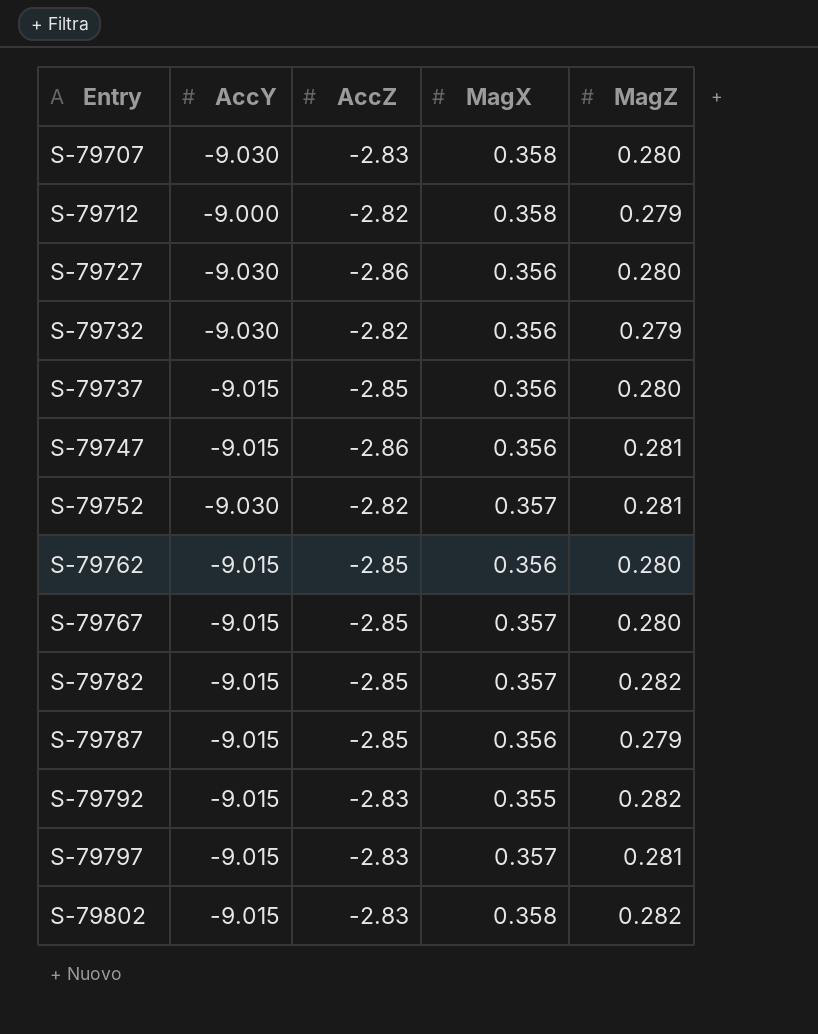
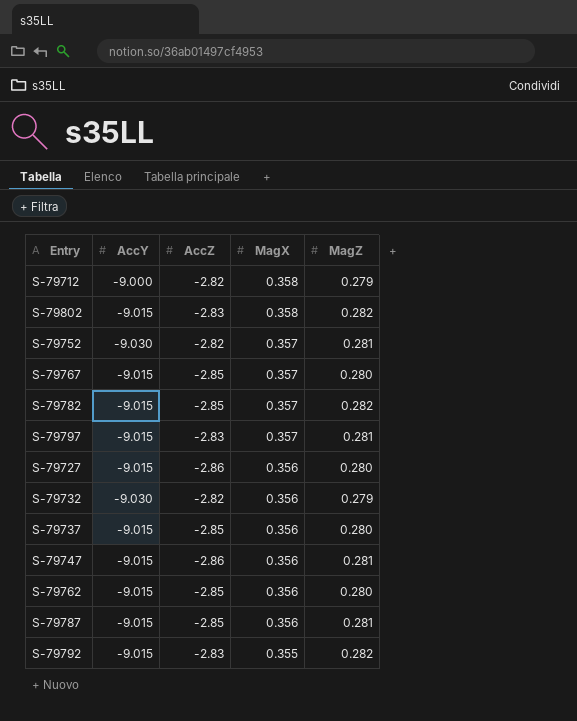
row order: Entry ascending -> MagX descending
row S-79707: -9.030 | -2.83 | 0.358 | 0.280 -> none
S-79727 | AccY: -9.030 -> -9.015
S-79787 | MagZ: 0.279 -> 0.281

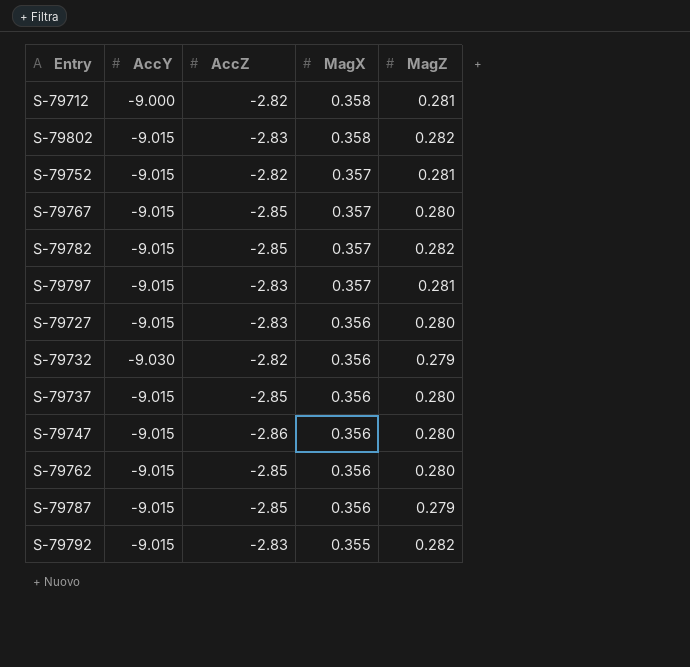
S-79712 | MagZ: 0.279 -> 0.281
S-79752 | AccY: -9.030 -> -9.015
S-79727 | AccZ: -2.86 -> -2.83
S-79747 | MagZ: 0.281 -> 0.280
S-79787 | MagZ: 0.281 -> 0.279

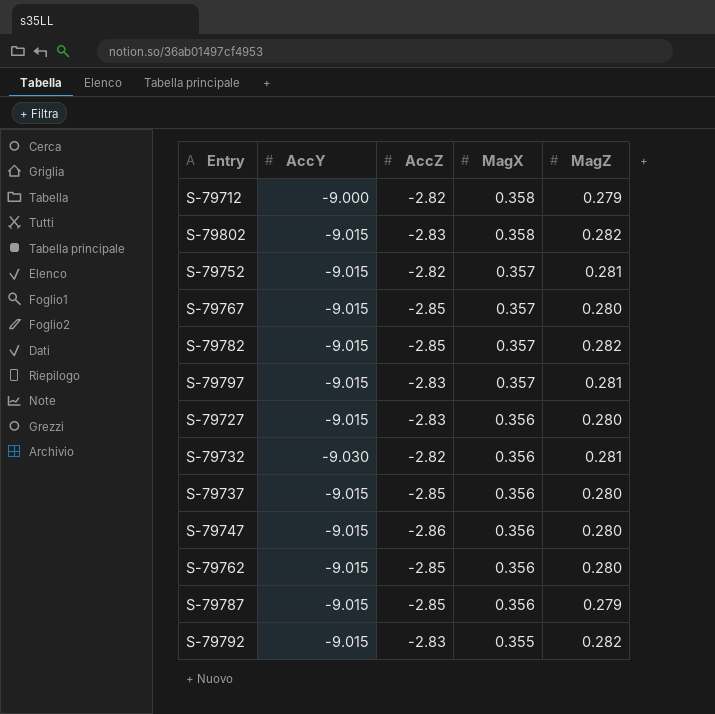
S-79712 | MagZ: 0.281 -> 0.279
S-79732 | MagZ: 0.279 -> 0.281

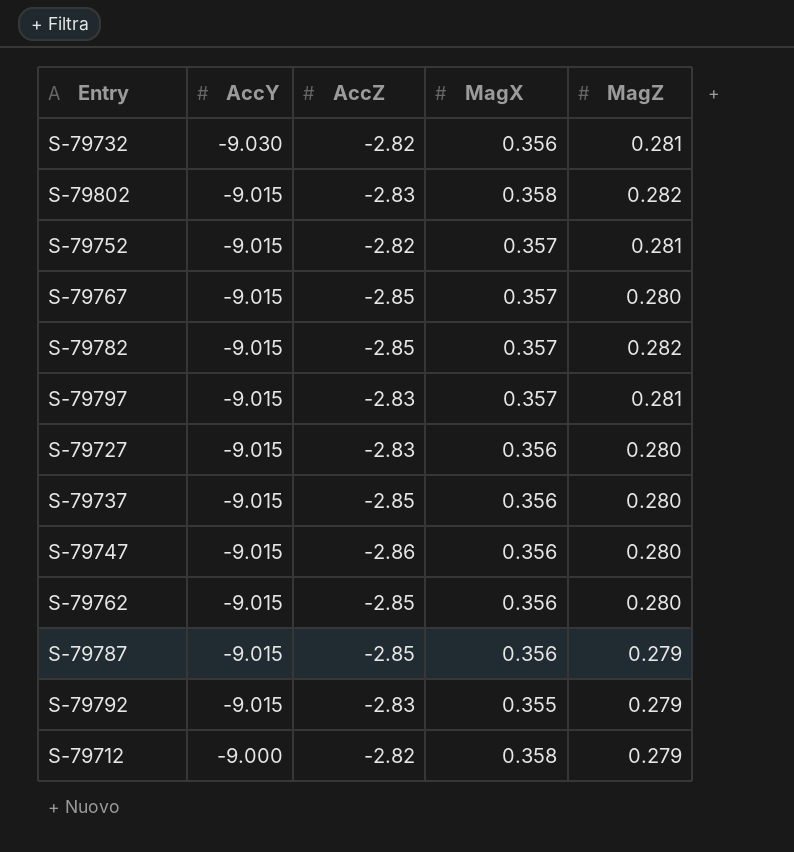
row order: MagX descending -> AccY ascending
S-79792 | MagZ: 0.282 -> 0.279

